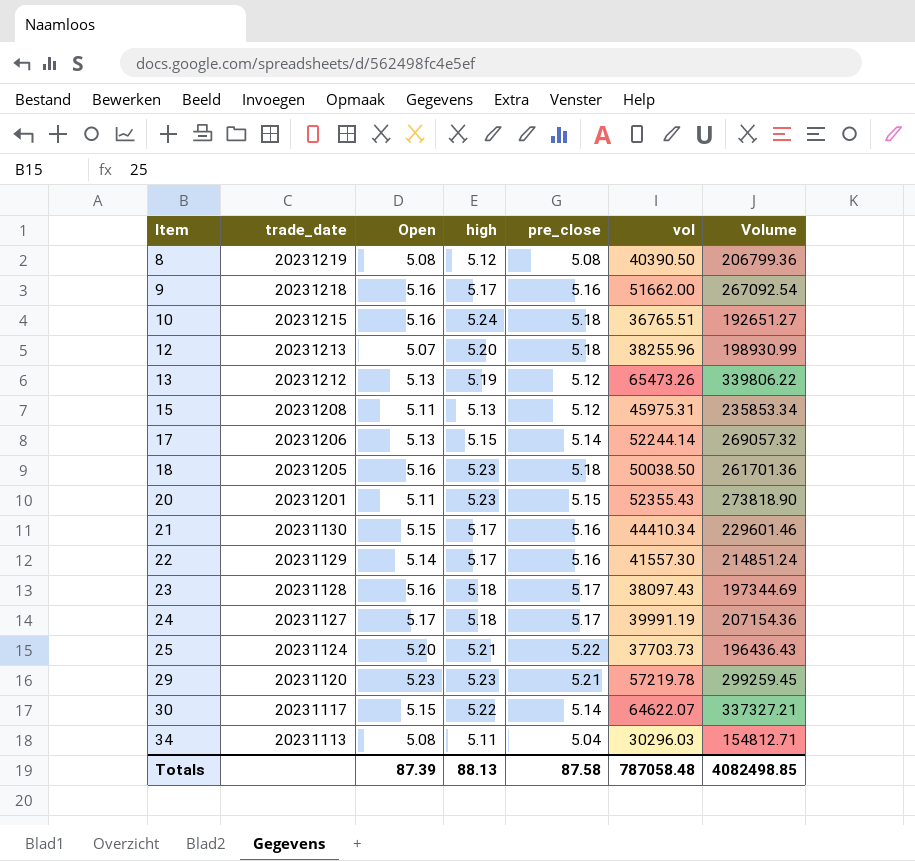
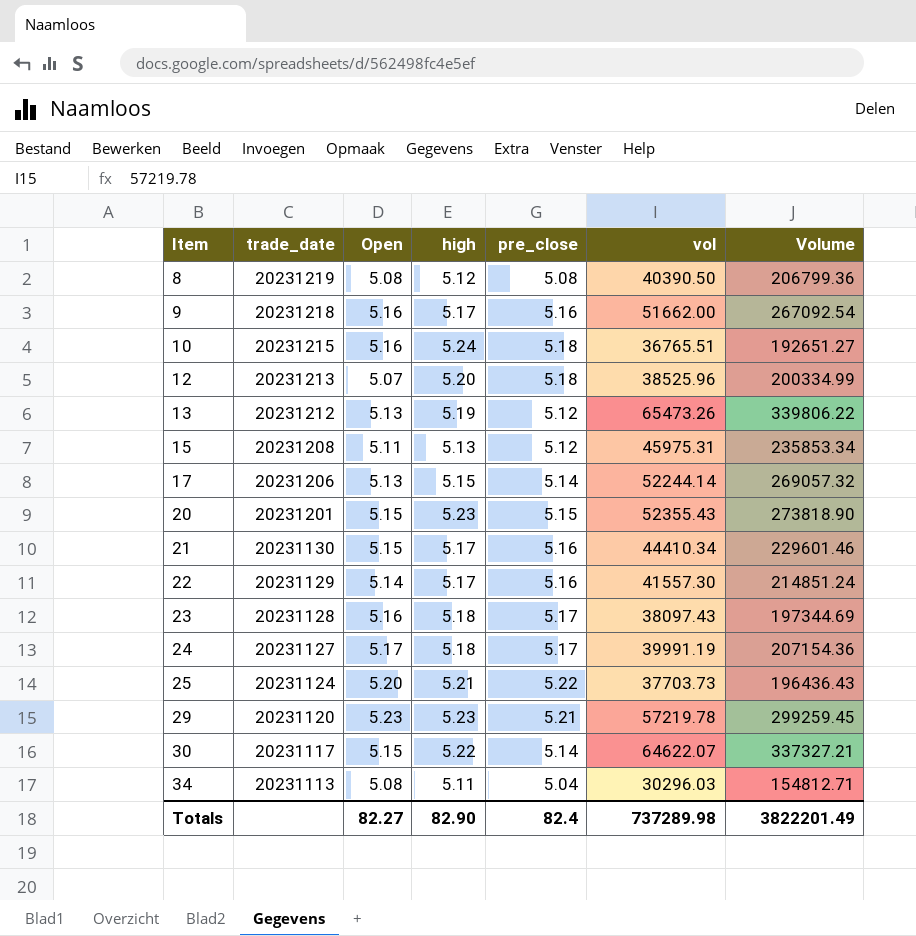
row 18: 20231205 | 5.16 | 5.23 | 5.18 | 50038.50 | 261701.36 -> none
12 | vol: 38255.96 -> 38525.96
12 | Volume: 198930.99 -> 200334.99
20 | Open: 5.11 -> 5.15
Totals | Open: 87.39 -> 82.27
Totals | high: 88.13 -> 82.90
Totals | pre_close: 87.58 -> 82.4
Totals | vol: 787058.48 -> 737289.98
Totals | Volume: 4082498.85 -> 3822201.49

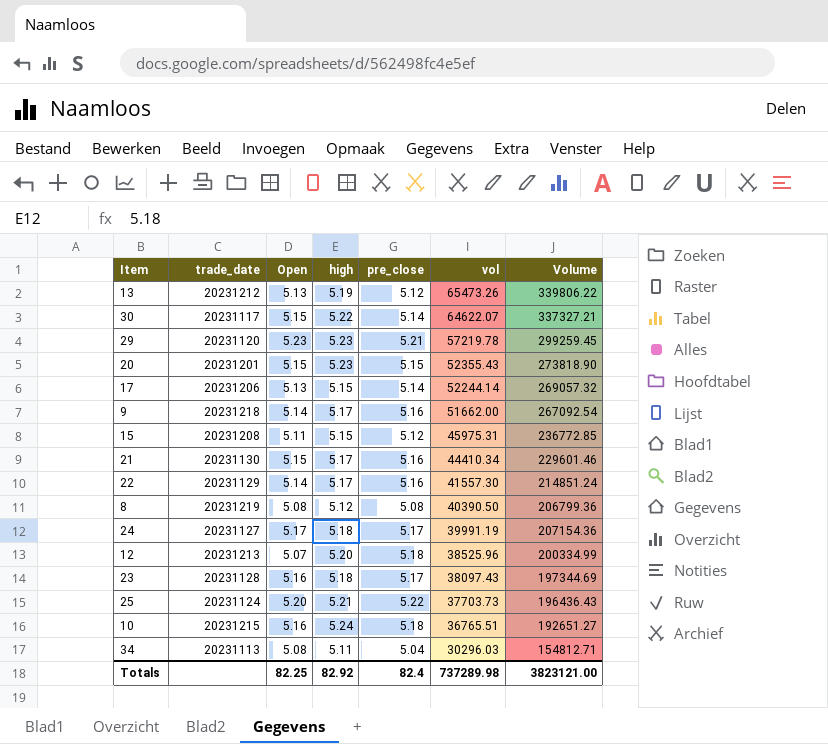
row order: Item ascending -> vol descending
9 | Open: 5.16 -> 5.14
15 | high: 5.13 -> 5.15
15 | Volume: 235853.34 -> 236772.85
Totals | Open: 82.27 -> 82.25
Totals | high: 82.90 -> 82.92
Totals | Volume: 3822201.49 -> 3823121.00

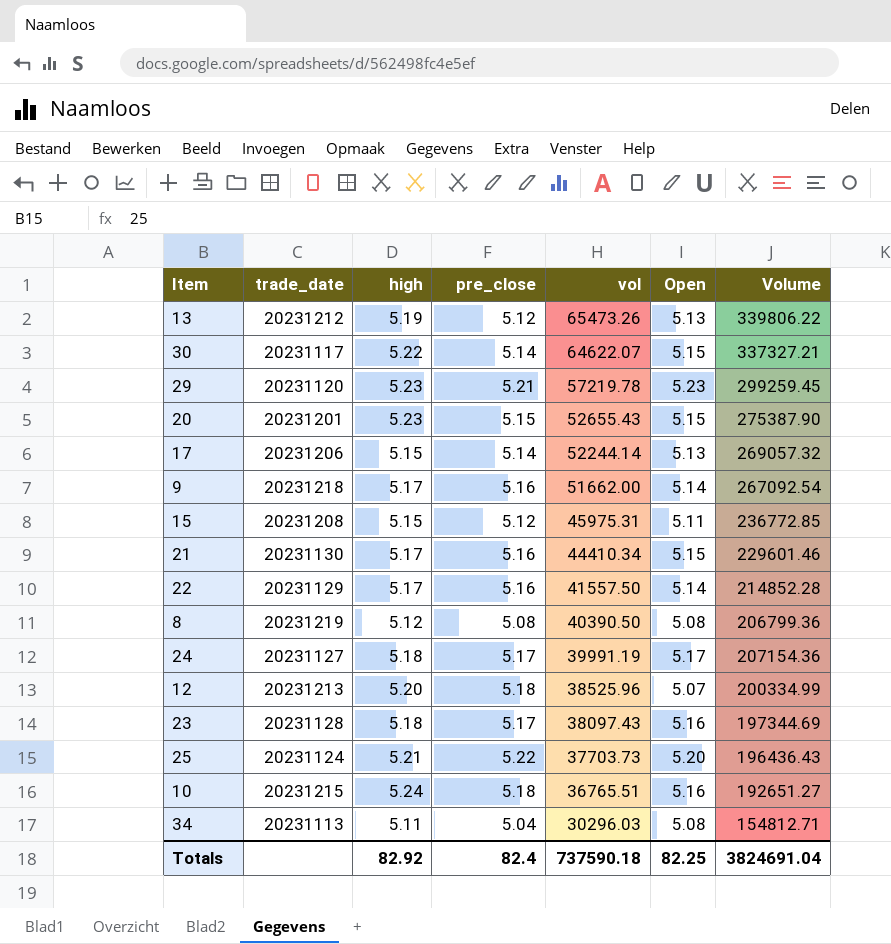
column Open | position: 3 -> 6
20 | vol: 52355.43 -> 52655.43
20 | Volume: 273818.90 -> 275387.90
22 | vol: 41557.30 -> 41557.50
22 | Volume: 214851.24 -> 214852.28
Totals | vol: 737289.98 -> 737590.18
Totals | Volume: 3823121.00 -> 3824691.04

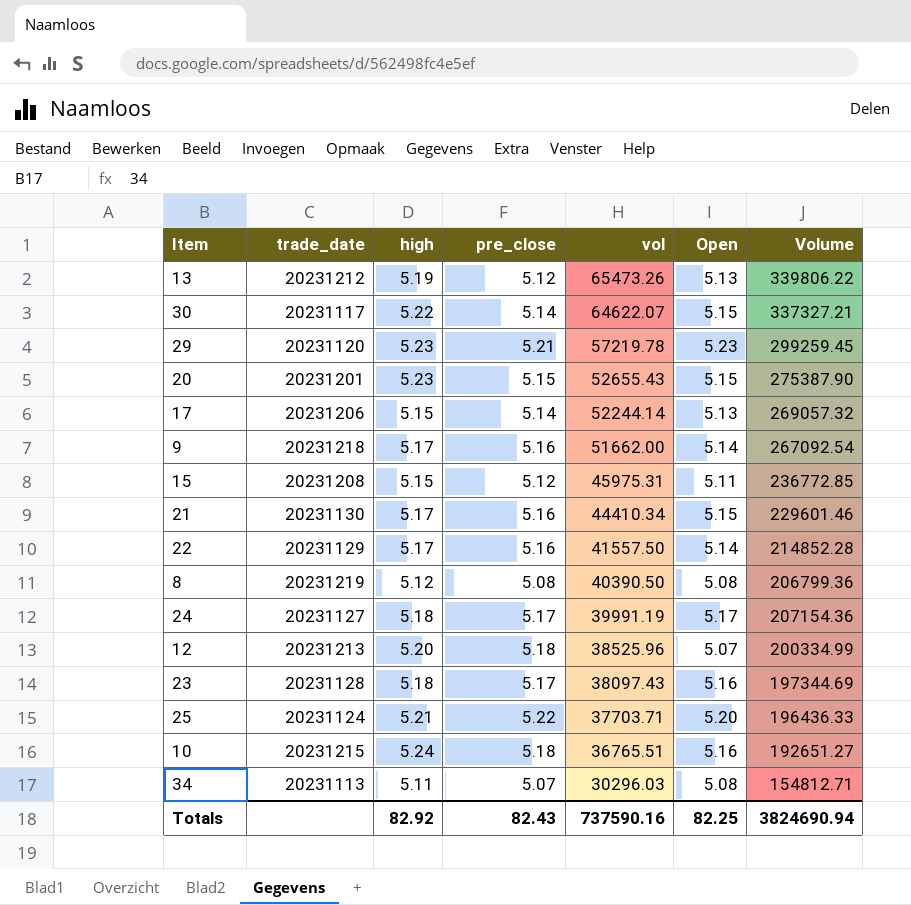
25 | vol: 37703.73 -> 37703.71
25 | Volume: 196436.43 -> 196436.33
34 | pre_close: 5.04 -> 5.07
Totals | pre_close: 82.4 -> 82.43
Totals | vol: 737590.18 -> 737590.16
Totals | Volume: 3824691.04 -> 3824690.94

